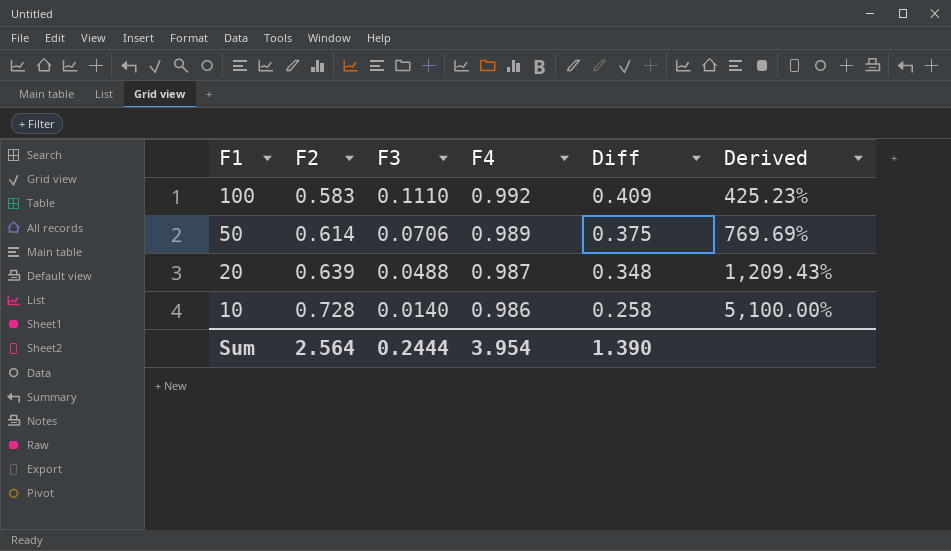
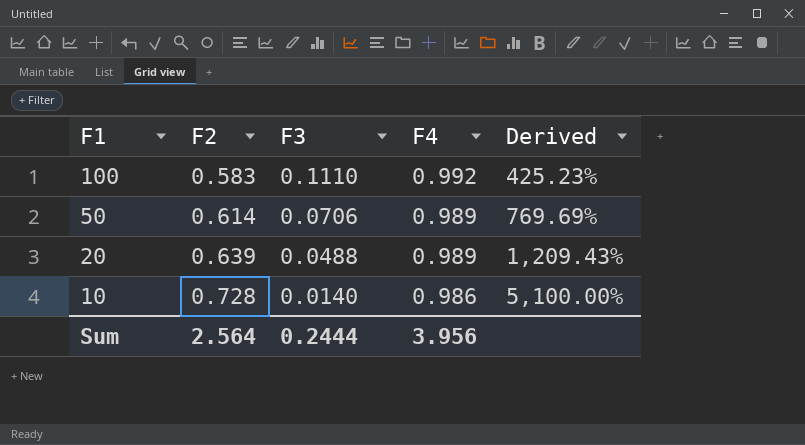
column Diff | formula: [F4] - [F2] -> none
20 | F4: 0.987 -> 0.989
Sum | F4: 3.954 -> 3.956

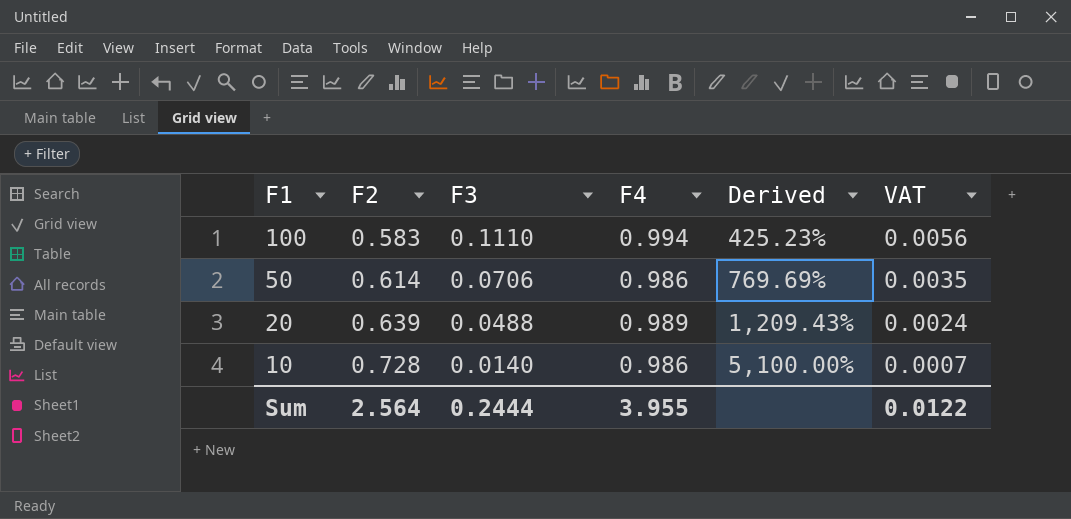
column VAT | formula: none -> [F3] * 0.05
100 | F4: 0.992 -> 0.994
50 | F4: 0.989 -> 0.986
Sum | F4: 3.956 -> 3.955

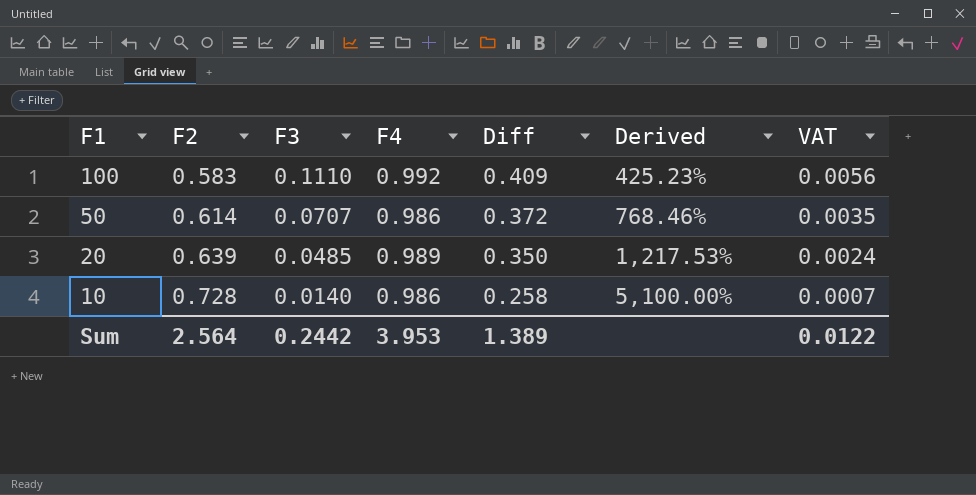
column Diff | formula: none -> [F4] - [F2]
100 | F4: 0.994 -> 0.992
50 | F3: 0.0706 -> 0.0707
50 | Derived: 769.69% -> 768.46%
20 | F3: 0.0488 -> 0.0485
20 | Derived: 1,209.43% -> 1,217.53%
Sum | F3: 0.2444 -> 0.2442
Sum | F4: 3.955 -> 3.953

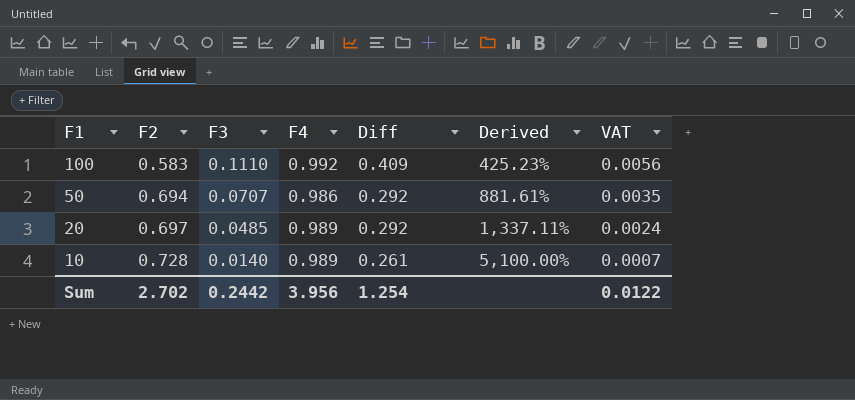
50 | F2: 0.614 -> 0.694
50 | Diff: 0.372 -> 0.292
50 | Derived: 768.46% -> 881.61%
20 | F2: 0.639 -> 0.697
20 | Diff: 0.350 -> 0.292
20 | Derived: 1,217.53% -> 1,337.11%
10 | F4: 0.986 -> 0.989
10 | Diff: 0.258 -> 0.261
Sum | F2: 2.564 -> 2.702
Sum | F4: 3.953 -> 3.956
Sum | Diff: 1.389 -> 1.254

